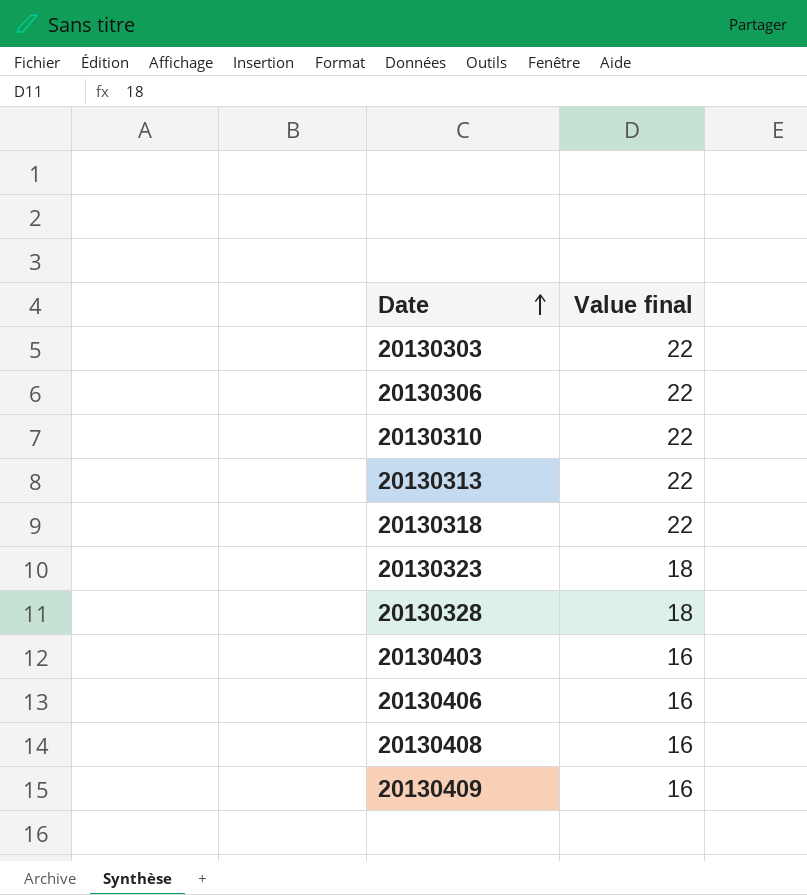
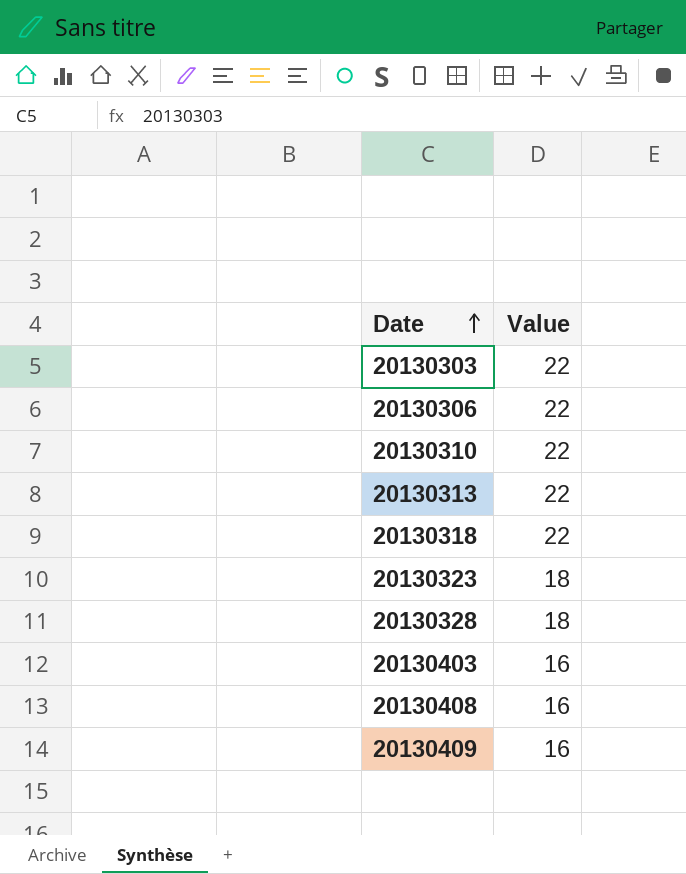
column name: Value final -> Value
row 20130406: 16 -> none

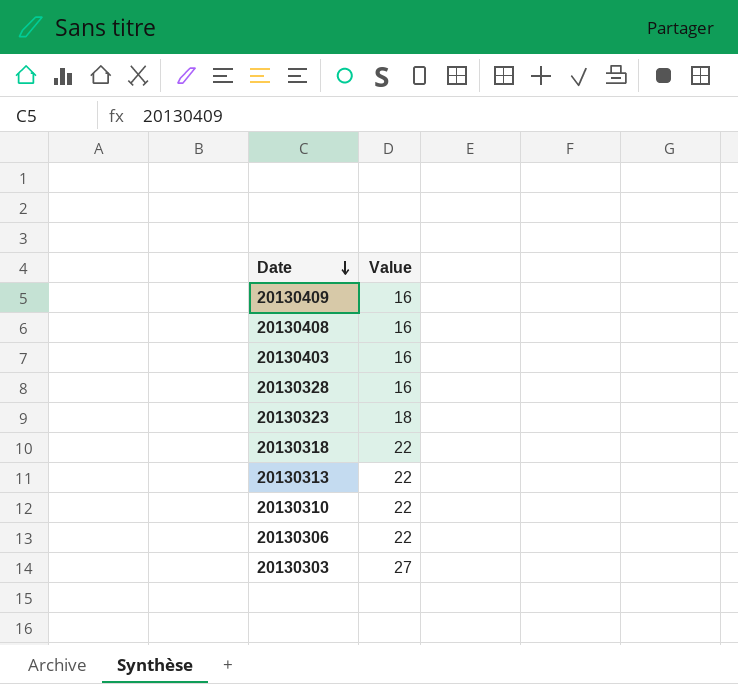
row order: Date ascending -> Date descending
20130328 | Value: 18 -> 16
20130303 | Value: 22 -> 27

